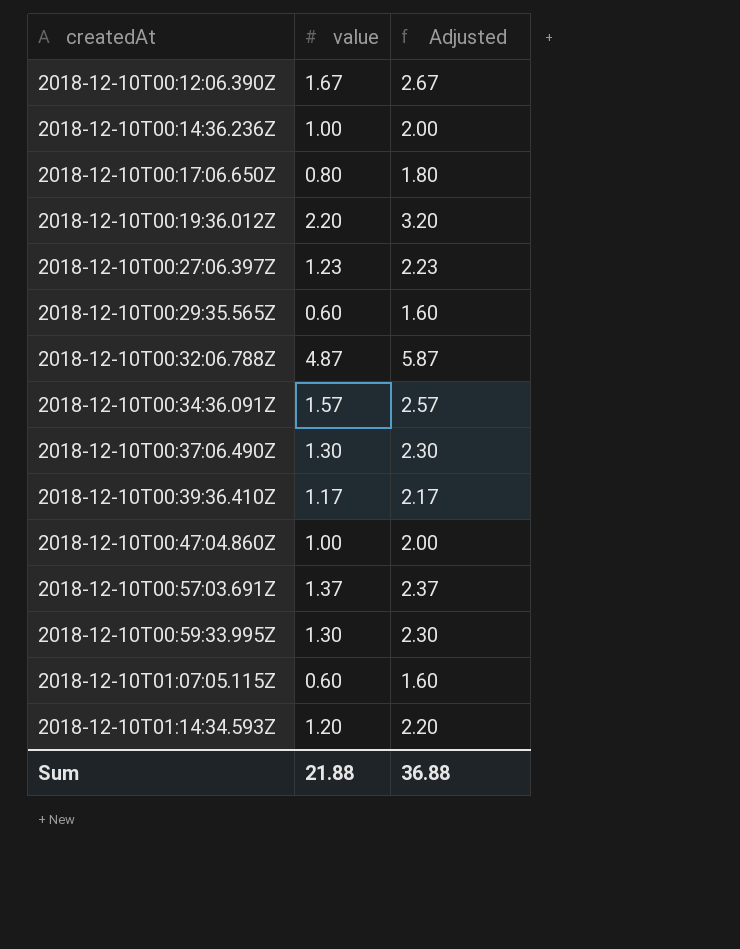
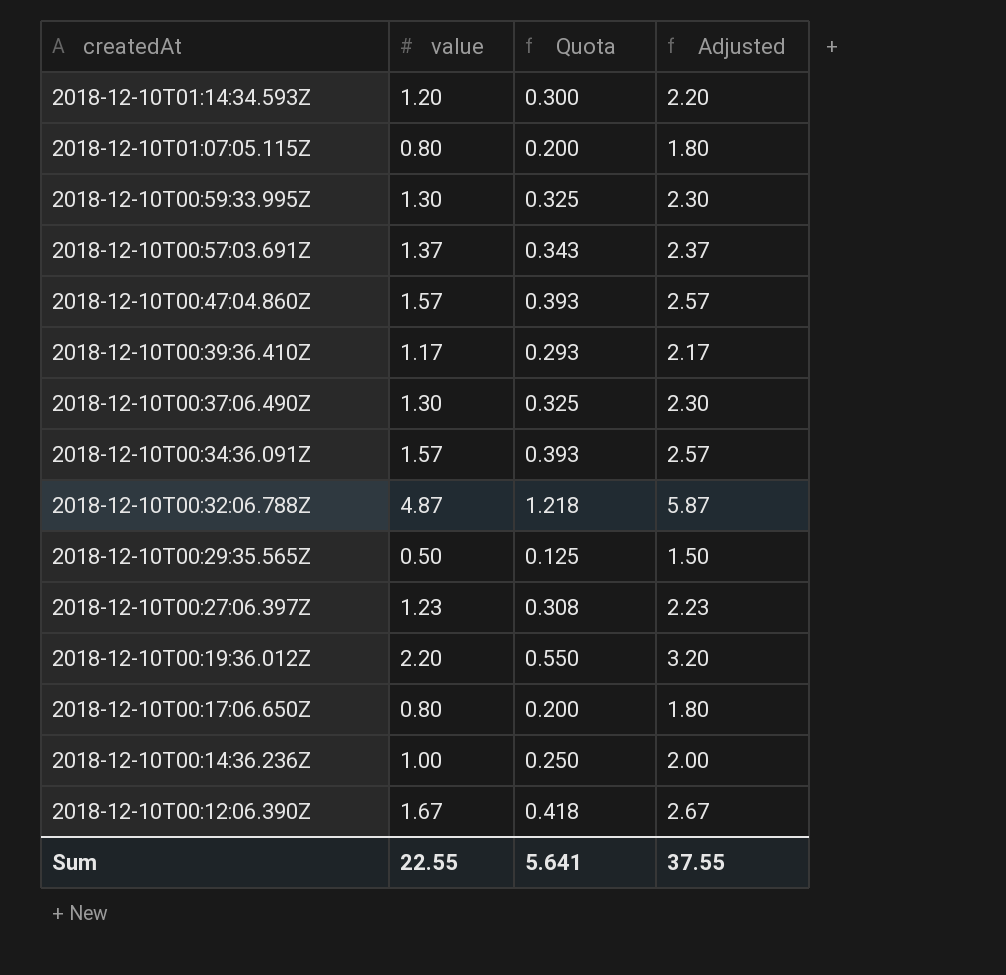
row order: createdAt ascending -> createdAt descending
column Quota | formula: none -> [value] * 0.25
2018-12-10T01:07:05.115Z | value: 0.60 -> 0.80
2018-12-10T01:07:05.115Z | Adjusted: 1.60 -> 1.80
2018-12-10T00:47:04.860Z | value: 1.00 -> 1.57
2018-12-10T00:47:04.860Z | Adjusted: 2.00 -> 2.57
2018-12-10T00:29:35.565Z | value: 0.60 -> 0.50
2018-12-10T00:29:35.565Z | Adjusted: 1.60 -> 1.50
Sum | value: 21.88 -> 22.55
Sum | Adjusted: 36.88 -> 37.55

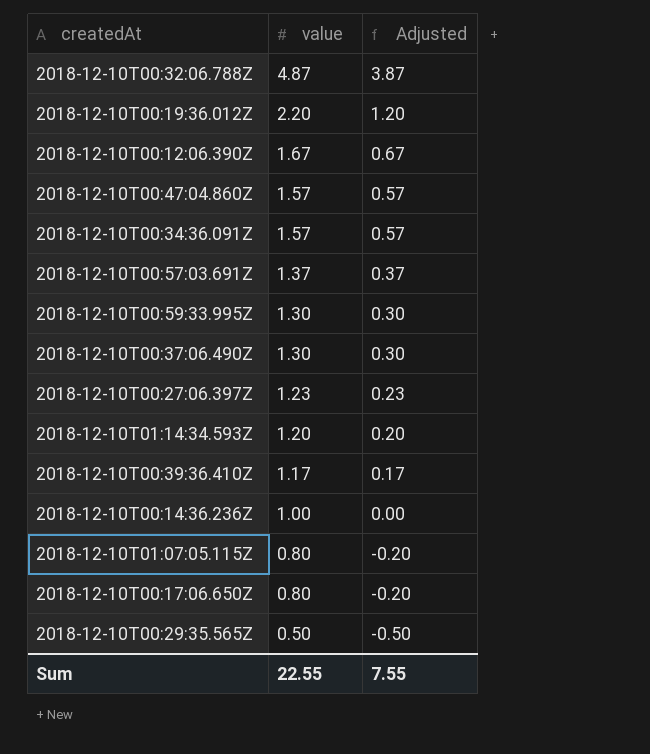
row order: createdAt descending -> value descending
column Quota | formula: [value] * 0.25 -> none
column Adjusted | formula: [value] + 1 -> [value] - 1
Sum | Adjusted: 37.55 -> 7.55

